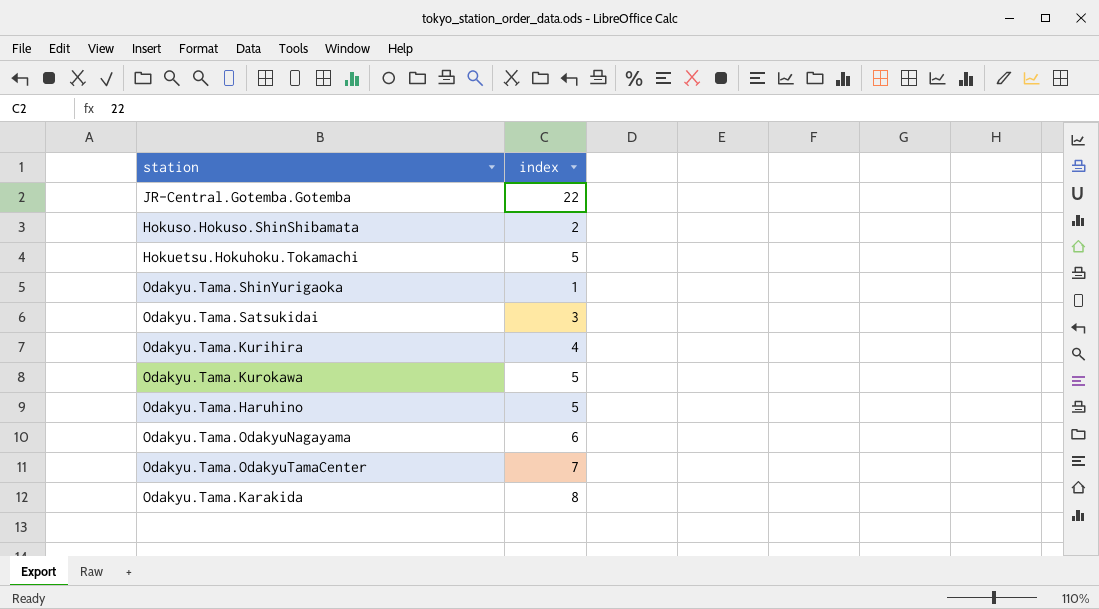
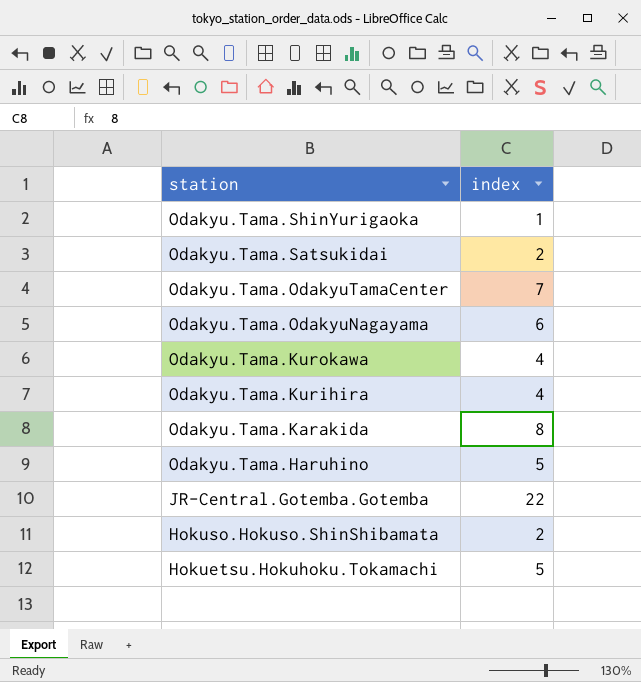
row order: none -> station descending
Odakyu.Tama.Satsukidai | index: 3 -> 2
Odakyu.Tama.Kurokawa | index: 5 -> 4

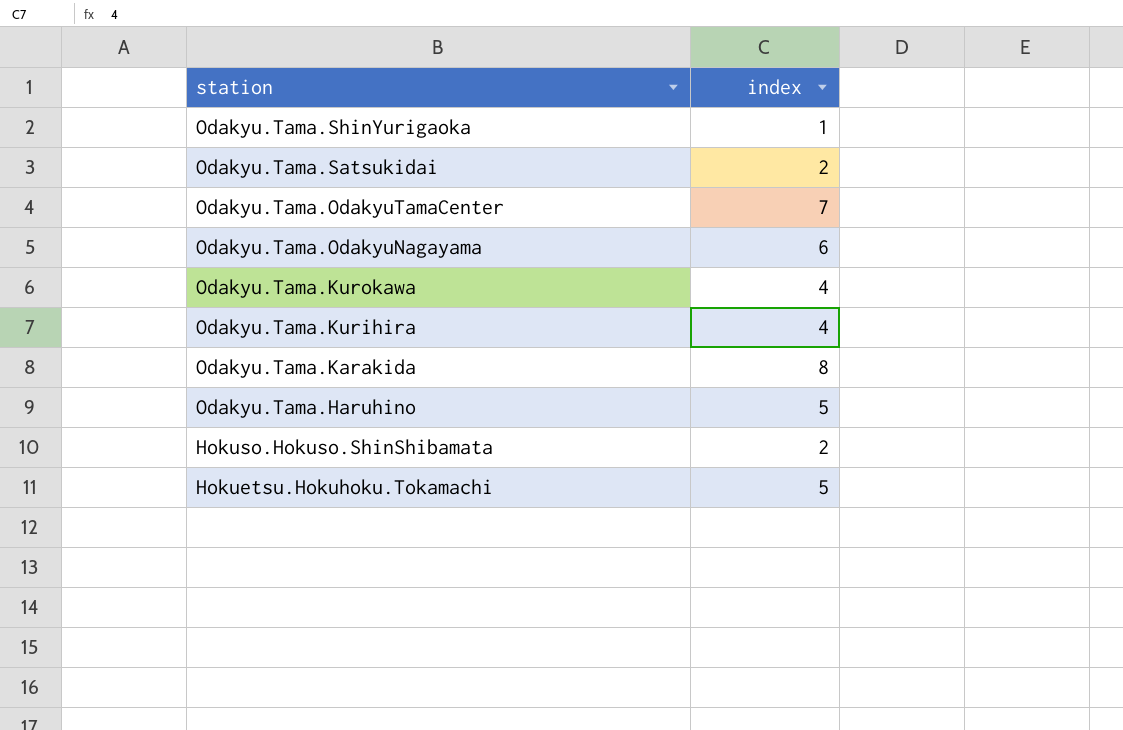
row JR-Central.Gotemba.Gotemba: 22 -> none

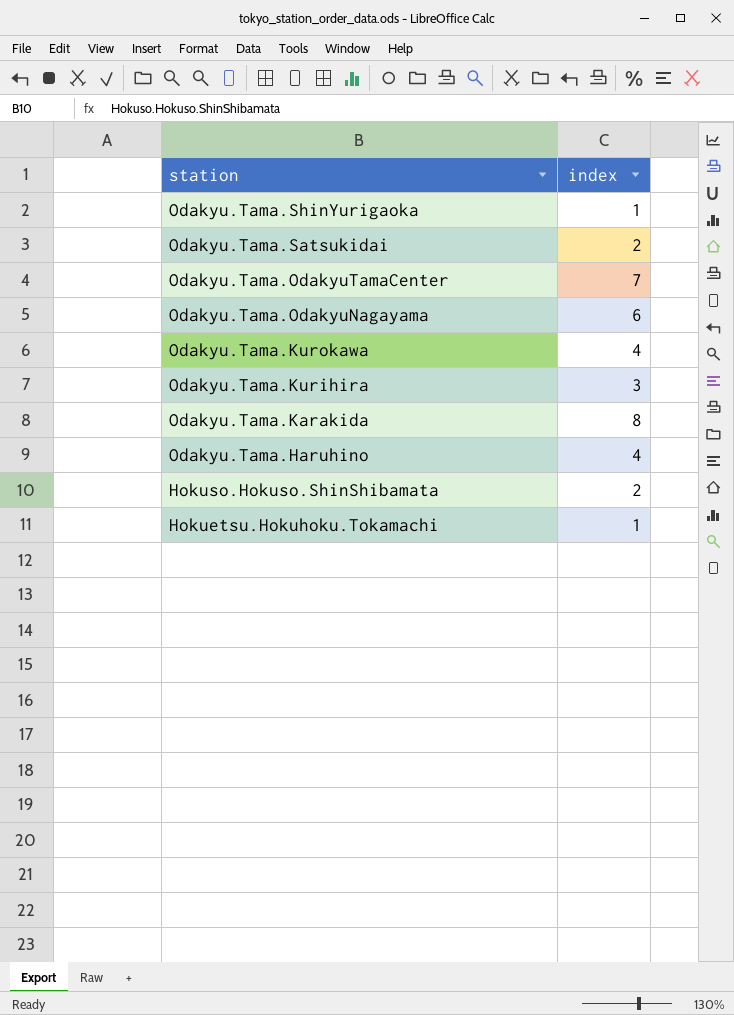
Odakyu.Tama.Kurihira | index: 4 -> 3
Odakyu.Tama.Haruhino | index: 5 -> 4
Hokuetsu.Hokuhoku.Tokamachi | index: 5 -> 1

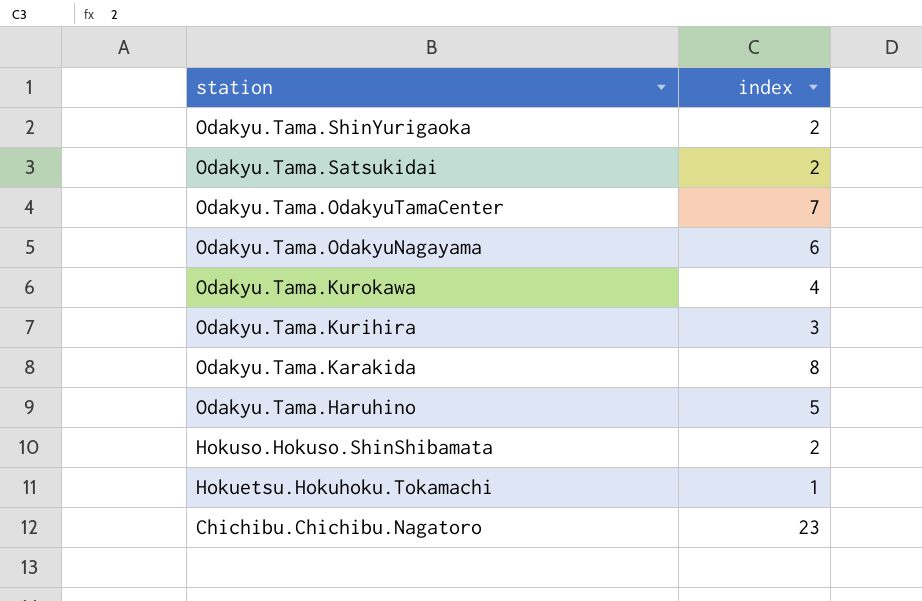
Odakyu.Tama.ShinYurigaoka | index: 1 -> 2
Odakyu.Tama.Haruhino | index: 4 -> 5
row Chichibu.Chichibu.Nagatoro: none -> 23

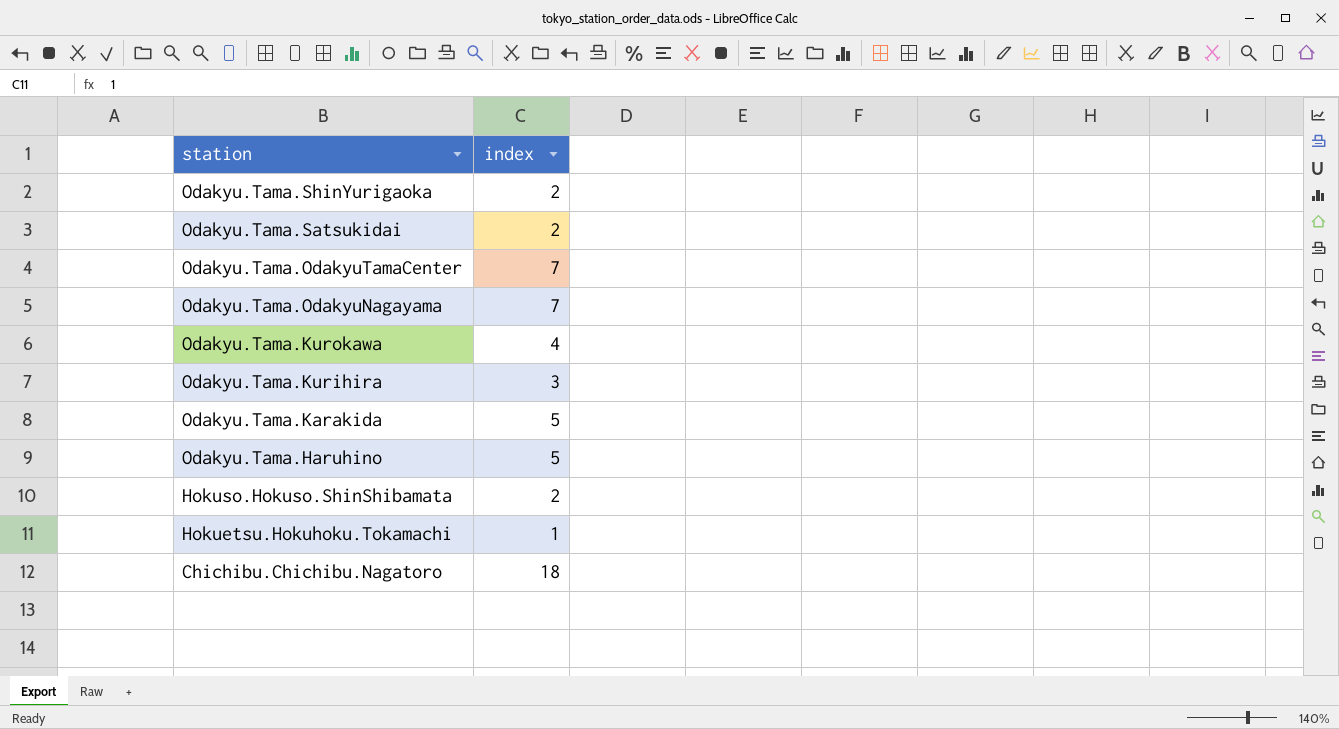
Odakyu.Tama.OdakyuNagayama | index: 6 -> 7
Odakyu.Tama.Karakida | index: 8 -> 5
Chichibu.Chichibu.Nagatoro | index: 23 -> 18

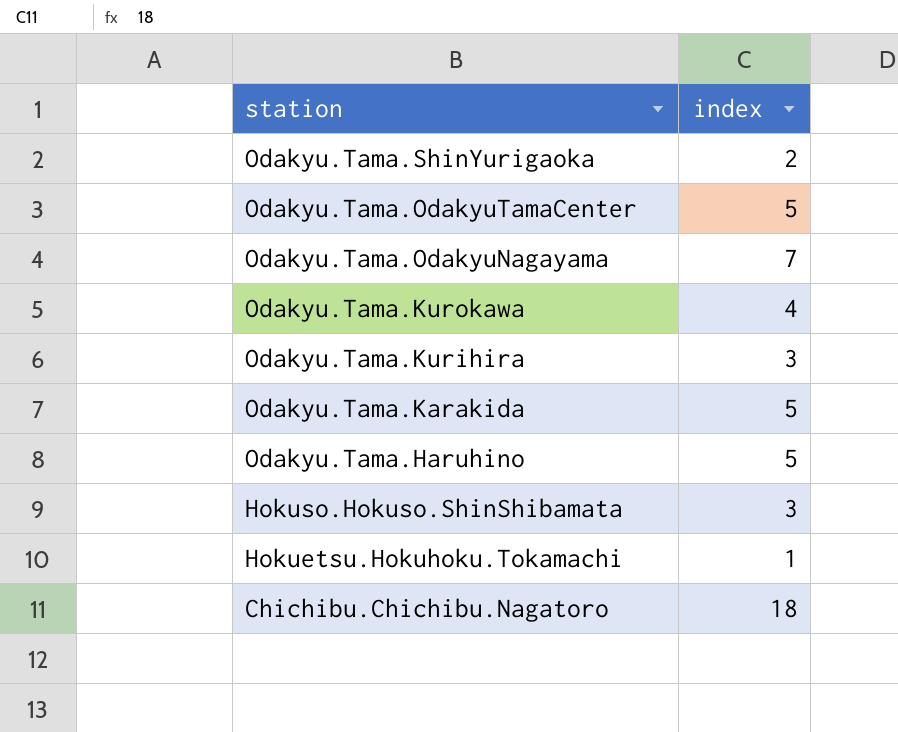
row Odakyu.Tama.Satsukidai: 2 -> none
Odakyu.Tama.OdakyuTamaCenter | index: 7 -> 5
Hokuso.Hokuso.ShinShibamata | index: 2 -> 3

